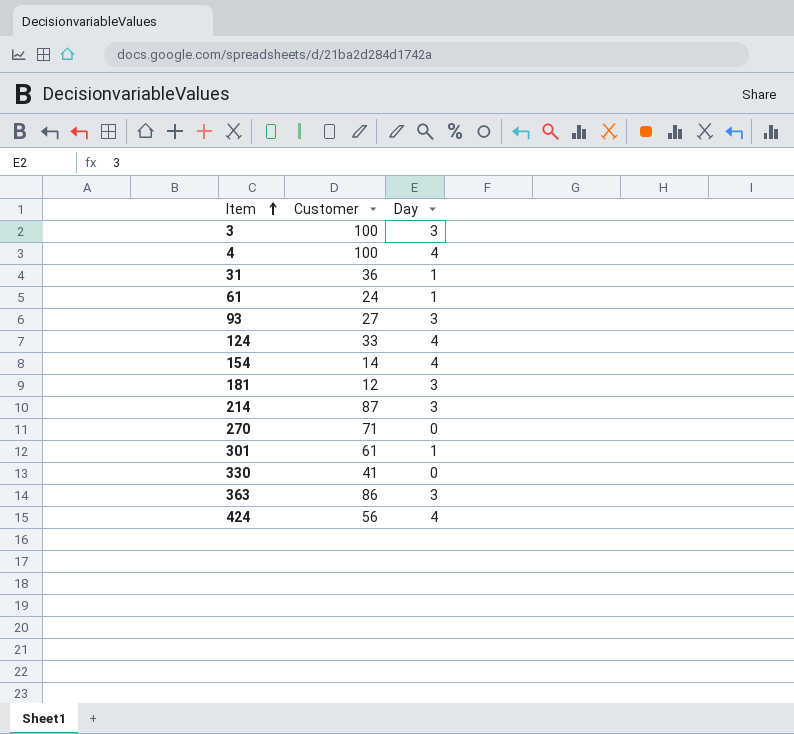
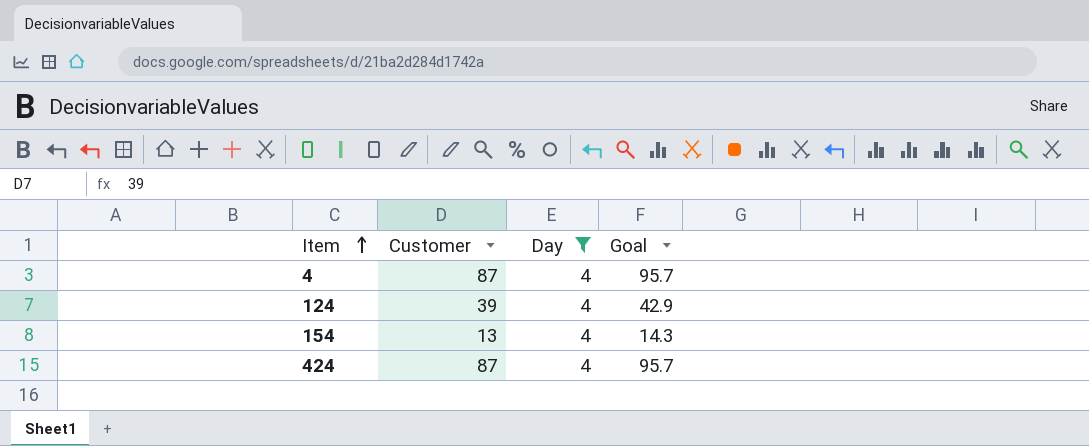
filter: none -> Day = 4
column Goal | formula: none -> [Customer] * 1.1
4 | Customer: 100 -> 87
124 | Customer: 33 -> 39
154 | Customer: 14 -> 13
424 | Customer: 56 -> 87

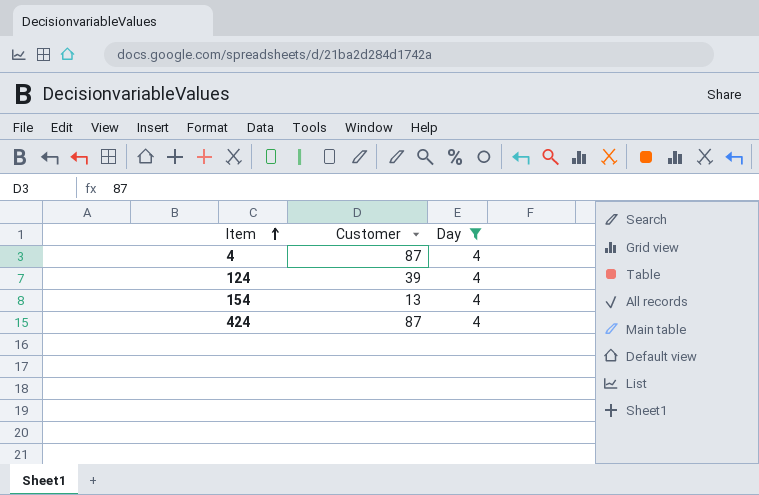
column Goal | formula: [Customer] * 1.1 -> none

